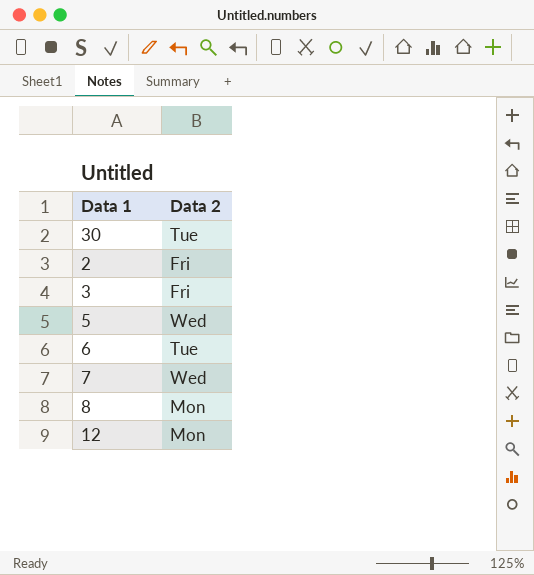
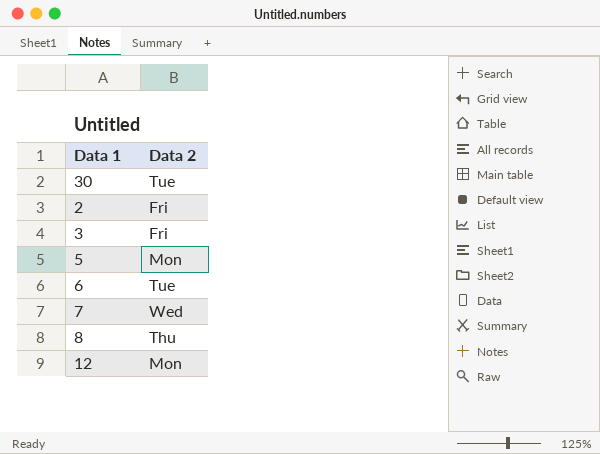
5 | Data 2: Wed -> Mon
8 | Data 2: Mon -> Thu

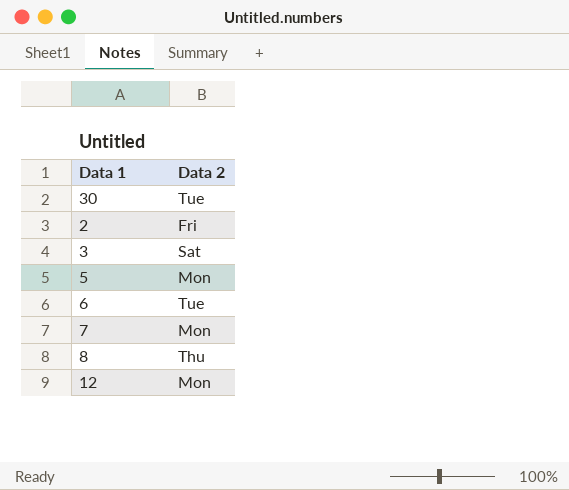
3 | Data 2: Fri -> Sat
7 | Data 2: Wed -> Mon

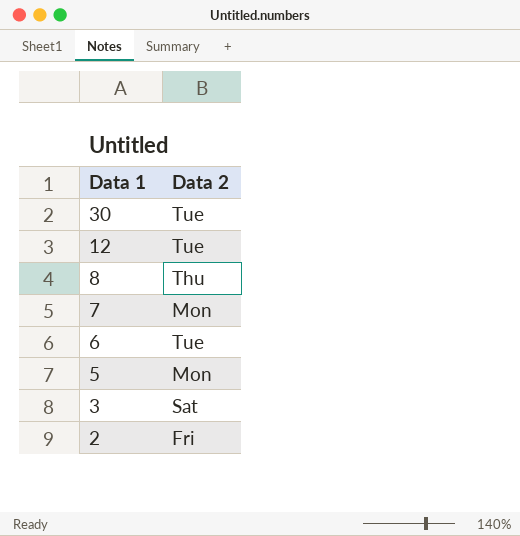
row order: none -> Data 1 descending
12 | Data 2: Mon -> Tue

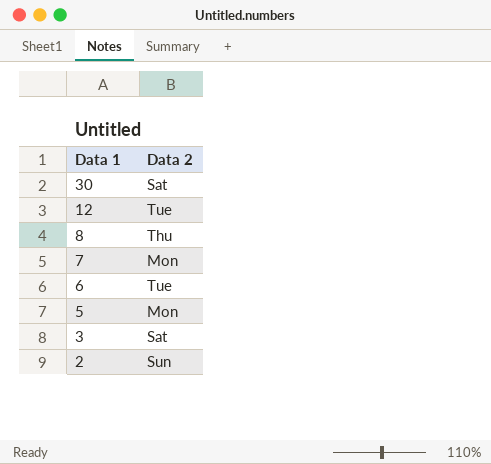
30 | Data 2: Tue -> Sat
2 | Data 2: Fri -> Sun

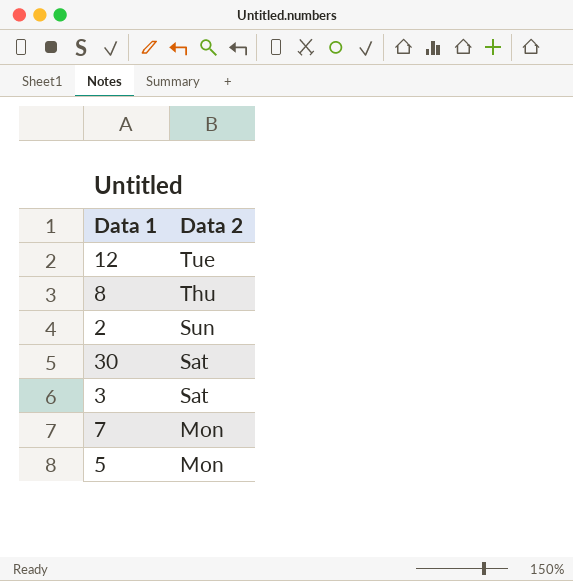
row order: Data 1 descending -> Data 2 descending
row 6: Tue -> none

